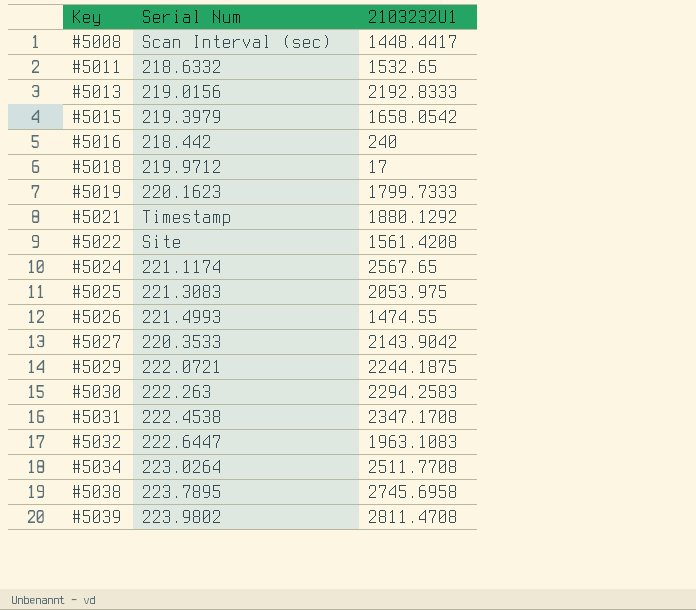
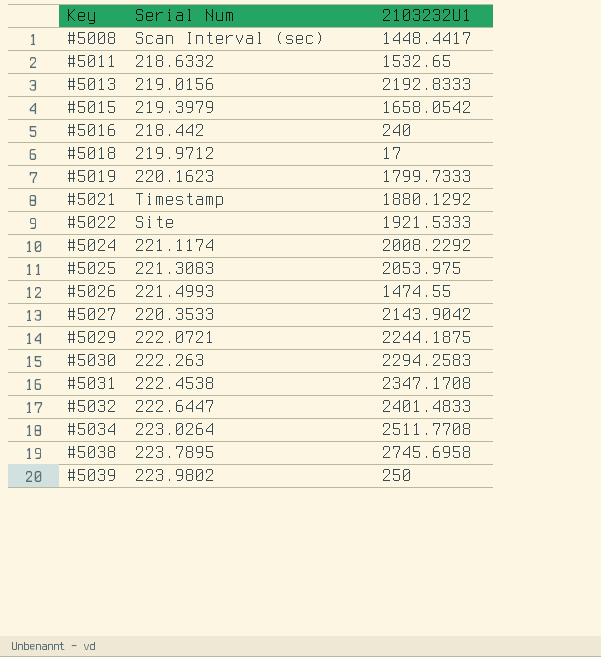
#5022 | 2103232U1: 1561.4208 -> 1921.5333
#5024 | 2103232U1: 2567.65 -> 2008.2292
#5032 | 2103232U1: 1963.1083 -> 2401.4833
#5039 | 2103232U1: 2811.4708 -> 250

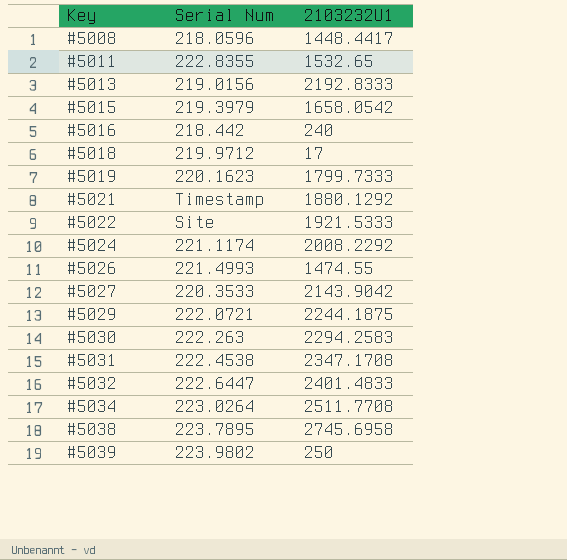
row #5025: 221.3083 | 2053.975 -> none
#5008 | Serial Num: Scan Interval (sec) -> 218.0596
#5011 | Serial Num: 218.6332 -> 222.8355

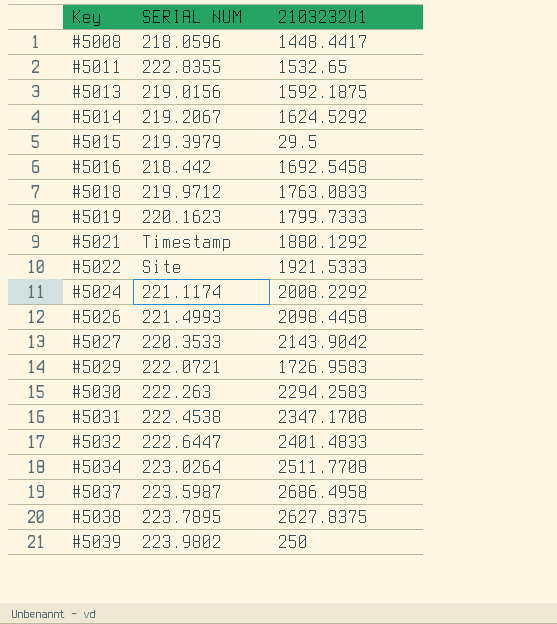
column name: Serial Num -> SERIAL NUM
#5013 | 2103232U1: 2192.8333 -> 1592.1875
row #5014: none -> 219.2067 | 1624.5292
#5015 | 2103232U1: 1658.0542 -> 29.5
#5016 | 2103232U1: 240 -> 1692.5458
#5018 | 2103232U1: 17 -> 1763.0833
#5026 | 2103232U1: 1474.55 -> 2098.4458
#5029 | 2103232U1: 2244.1875 -> 1726.9583
row #5037: none -> 223.5987 | 2686.4958
#5038 | 2103232U1: 2745.6958 -> 2627.8375

